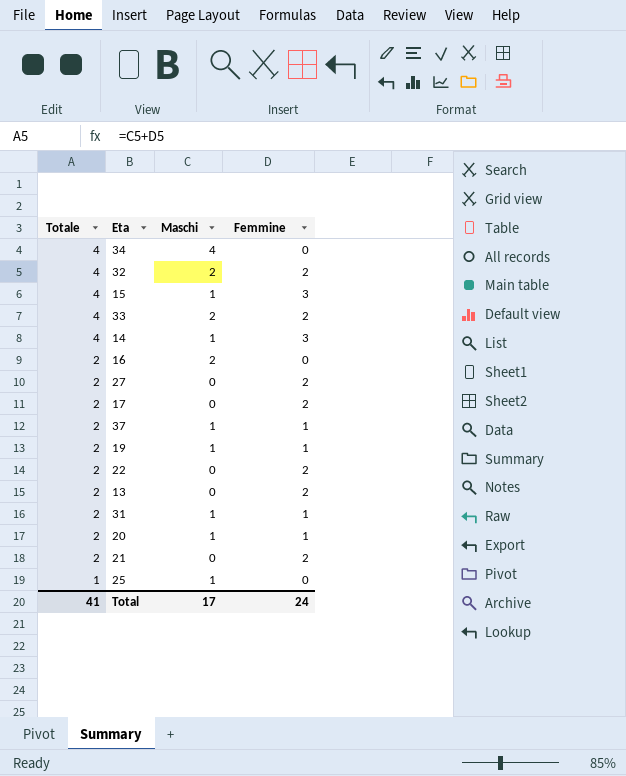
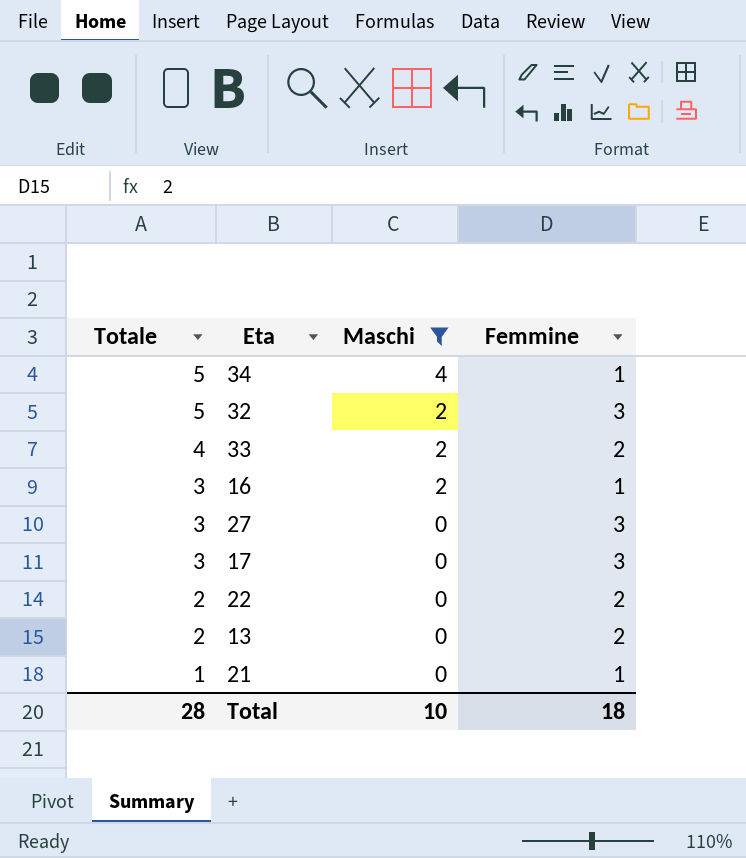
filter: none -> Maschi != 1
34 | Totale: 4 -> 5
34 | Femmine: 0 -> 1
32 | Totale: 4 -> 5
32 | Femmine: 2 -> 3
16 | Totale: 2 -> 3
16 | Femmine: 0 -> 1
27 | Totale: 2 -> 3
27 | Femmine: 2 -> 3
17 | Totale: 2 -> 3
17 | Femmine: 2 -> 3
21 | Totale: 2 -> 1
21 | Femmine: 2 -> 1
Total | Totale: 41 -> 28
Total | Maschi: 17 -> 10
Total | Femmine: 24 -> 18

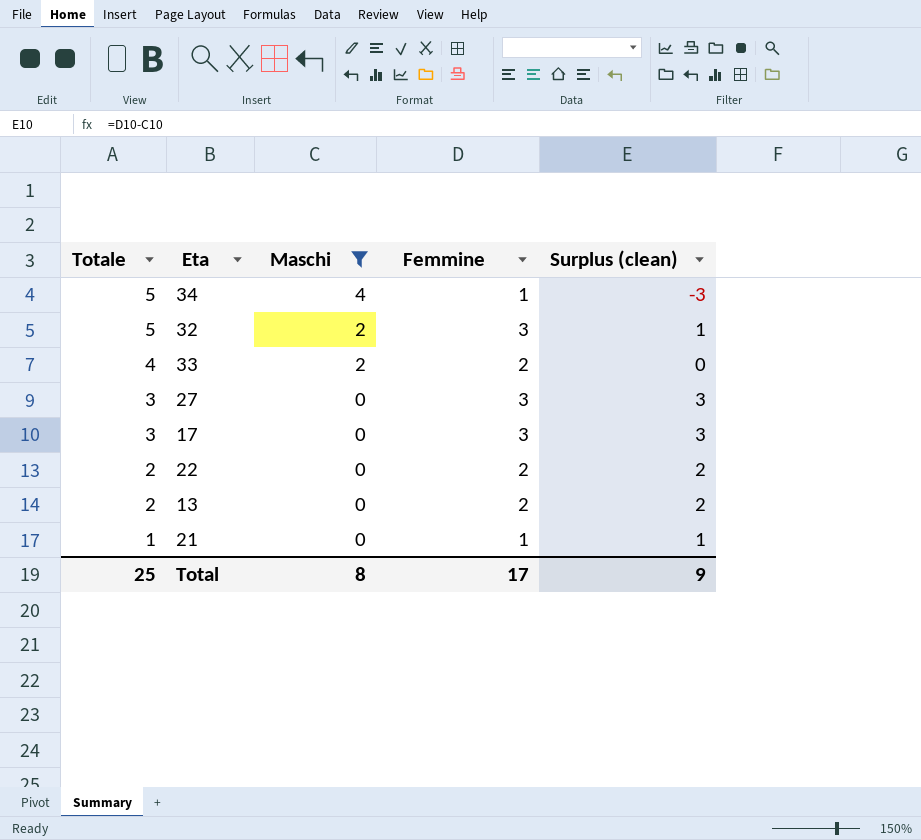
column Surplus (clean) | formula: none -> [Femmine] - [Maschi]
row 16: 3 | 2 | 1 -> none
Total | Totale: 28 -> 25
Total | Maschi: 10 -> 8
Total | Femmine: 18 -> 17

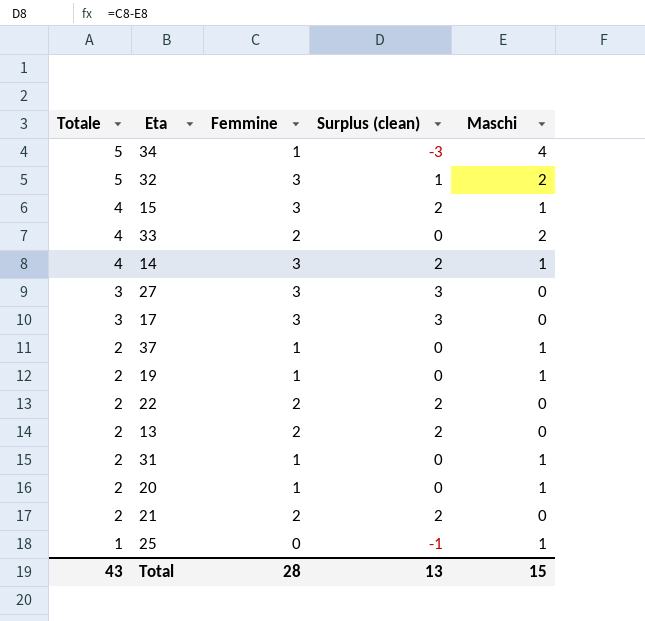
filter: Maschi != 1 -> none
column Maschi | position: 3 -> 5
21 | Totale: 1 -> 2
21 | Femmine: 1 -> 2
21 | Surplus (clean): 1 -> 2
Total | Totale: 25 -> 43
Total | Femmine: 17 -> 28
Total | Surplus (clean): 9 -> 13
Total | Maschi: 8 -> 15

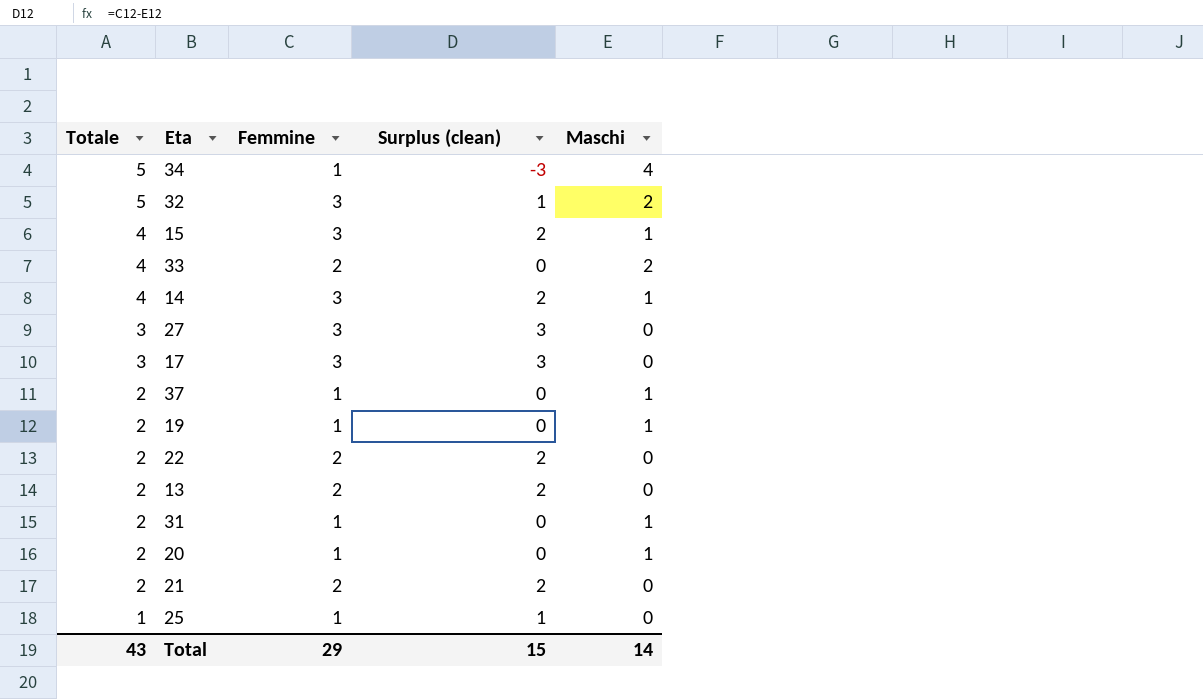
25 | Femmine: 0 -> 1
25 | Surplus (clean): -1 -> 1
25 | Maschi: 1 -> 0
Total | Femmine: 28 -> 29
Total | Surplus (clean): 13 -> 15
Total | Maschi: 15 -> 14

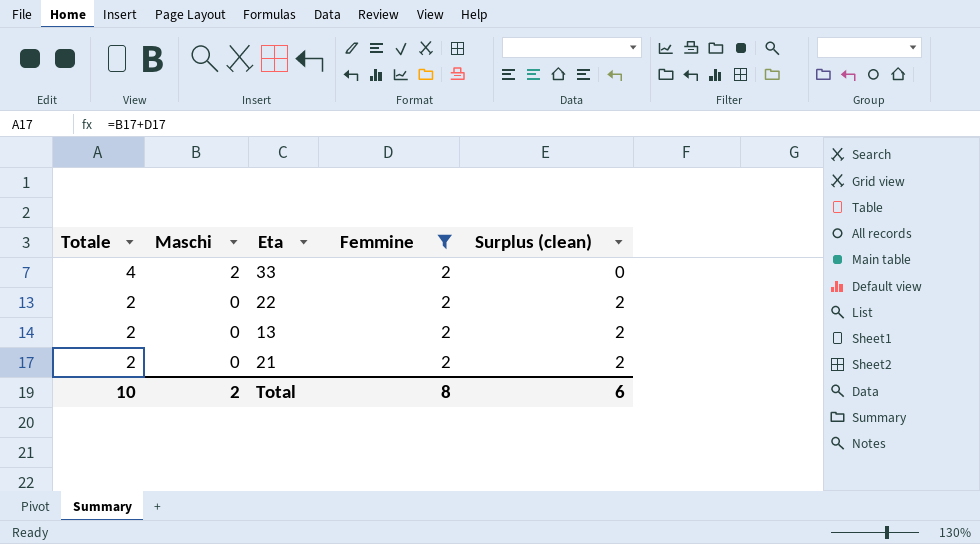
filter: none -> Femmine = 2
column Maschi | position: 5 -> 2
Total | Totale: 43 -> 10
Total | Maschi: 14 -> 2
Total | Femmine: 29 -> 8
Total | Surplus (clean): 15 -> 6

